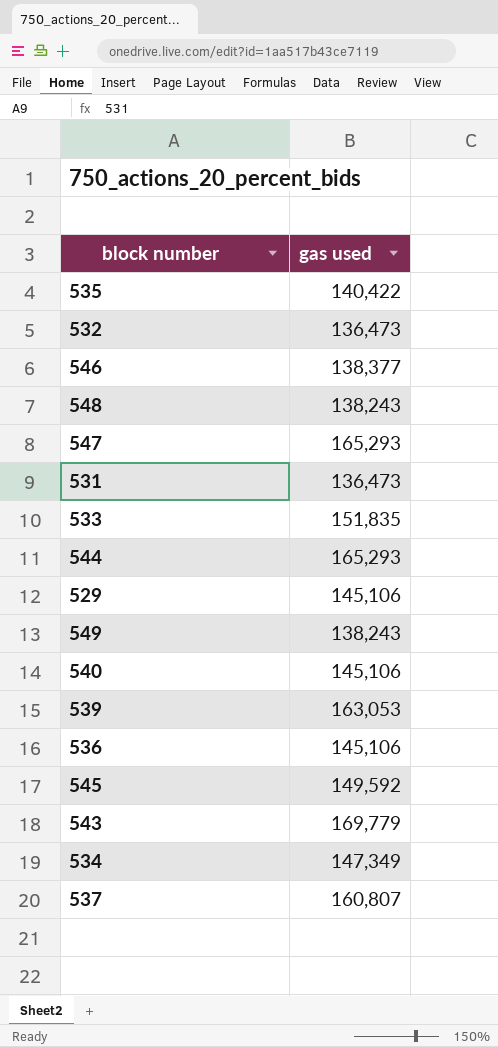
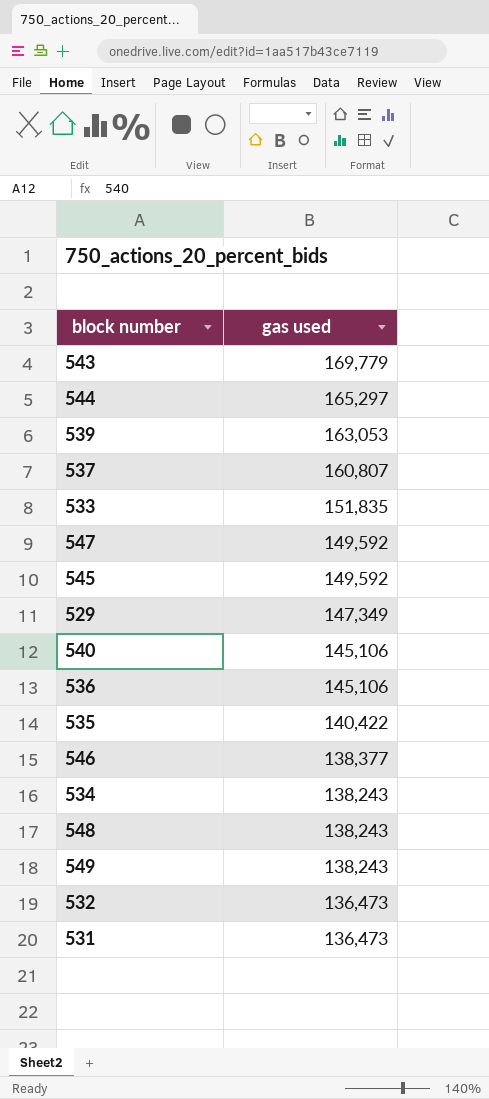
row order: none -> gas used descending
544 | gas used: 165,293 -> 165,297
547 | gas used: 165,293 -> 149,592
529 | gas used: 145,106 -> 147,349
534 | gas used: 147,349 -> 138,243

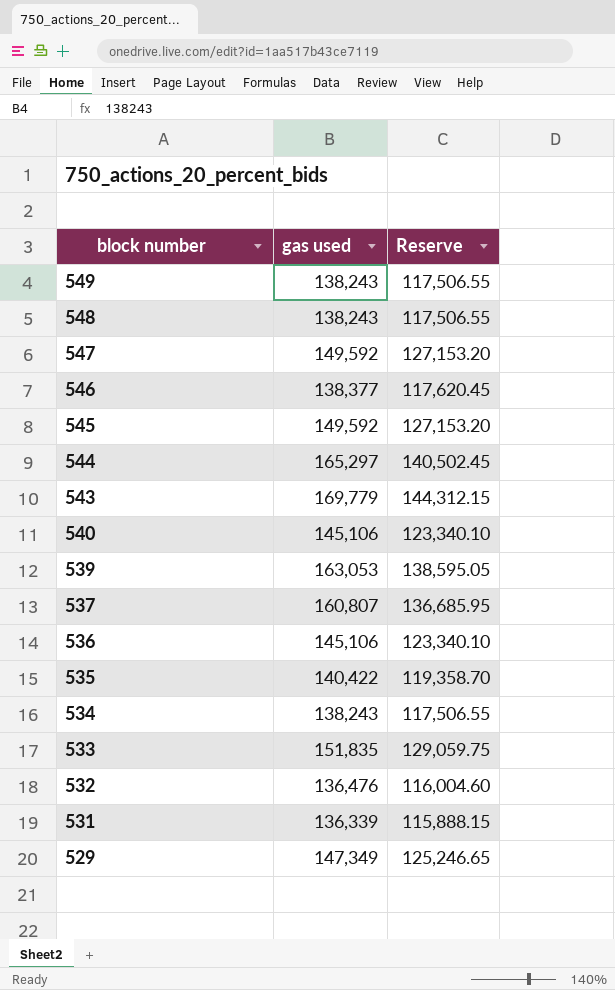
row order: gas used descending -> block number descending
column Reserve | formula: none -> [gas used] * 0.85
532 | gas used: 136,473 -> 136,476
531 | gas used: 136,473 -> 136,339

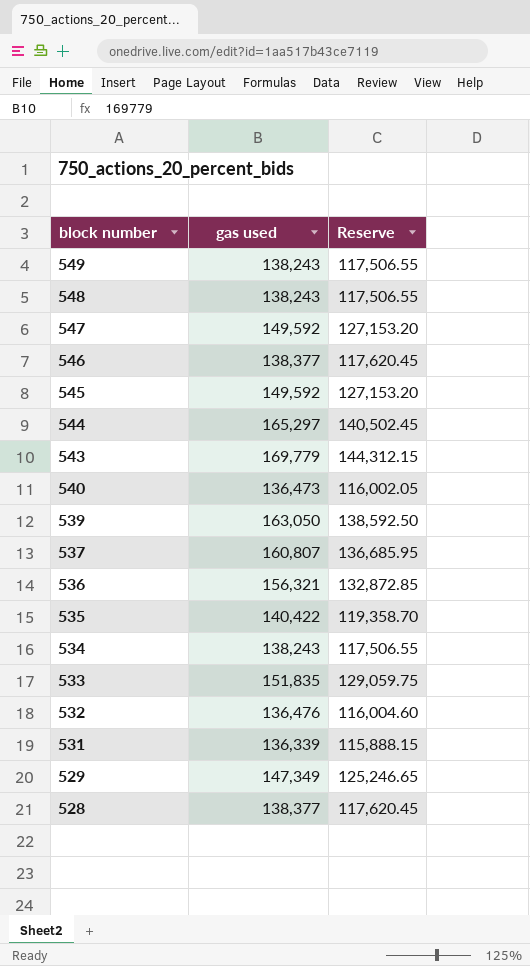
540 | gas used: 145,106 -> 136,473
540 | Reserve: 123,340.10 -> 116,002.05
539 | gas used: 163,053 -> 163,050
539 | Reserve: 138,595.05 -> 138,592.50
536 | gas used: 145,106 -> 156,321
536 | Reserve: 123,340.10 -> 132,872.85
row 528: none -> 138,377 | 117,620.45

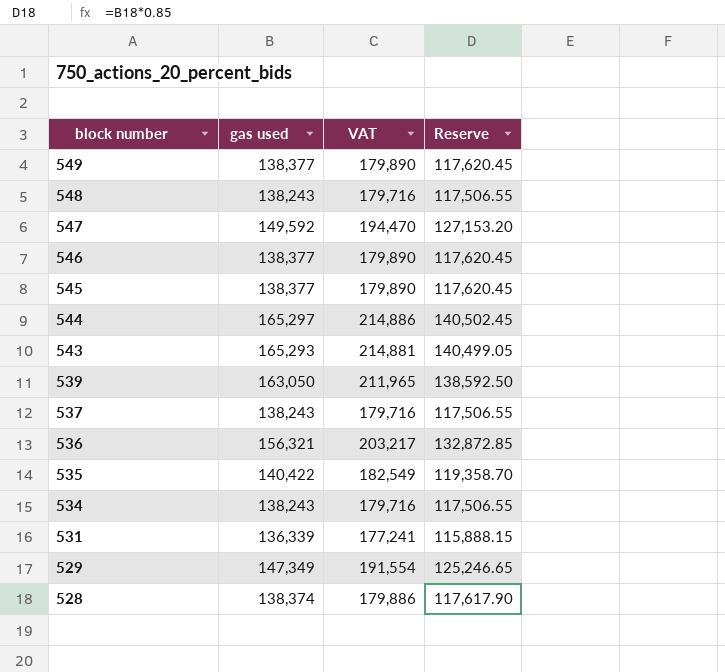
column VAT | formula: none -> [gas used] * 1.3
row 540: 136,473 | 116,002.05 -> none
row 533: 151,835 | 129,059.75 -> none
row 532: 136,476 | 116,004.60 -> none
549 | gas used: 138,243 -> 138,377
549 | Reserve: 117,506.55 -> 117,620.45
545 | gas used: 149,592 -> 138,377
545 | Reserve: 127,153.20 -> 117,620.45
543 | gas used: 169,779 -> 165,293
543 | Reserve: 144,312.15 -> 140,499.05
537 | gas used: 160,807 -> 138,243
537 | Reserve: 136,685.95 -> 117,506.55
528 | gas used: 138,377 -> 138,374
528 | Reserve: 117,620.45 -> 117,617.90

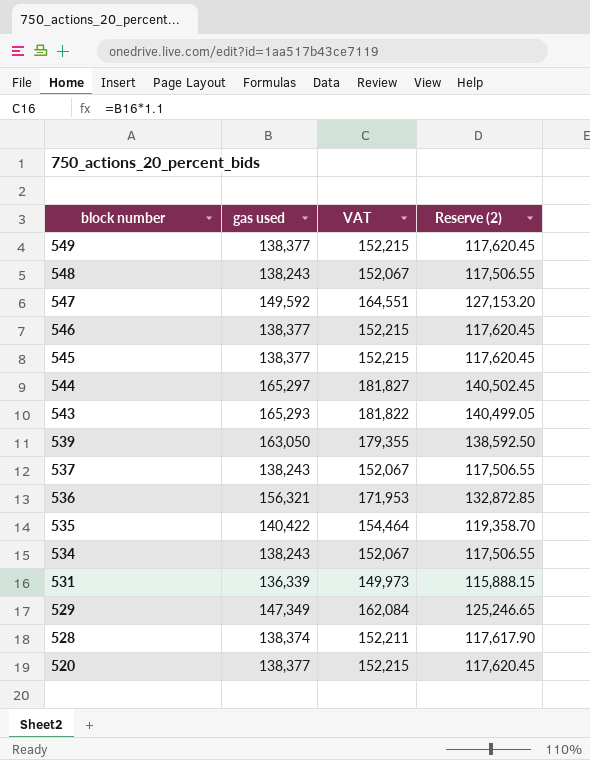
column VAT | formula: [gas used] * 1.3 -> [gas used] * 1.1
column name: Reserve -> Reserve (2)
row 520: none -> 138,377 | 152,215 | 117,620.45

